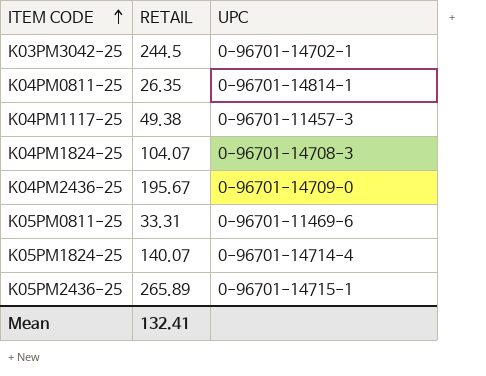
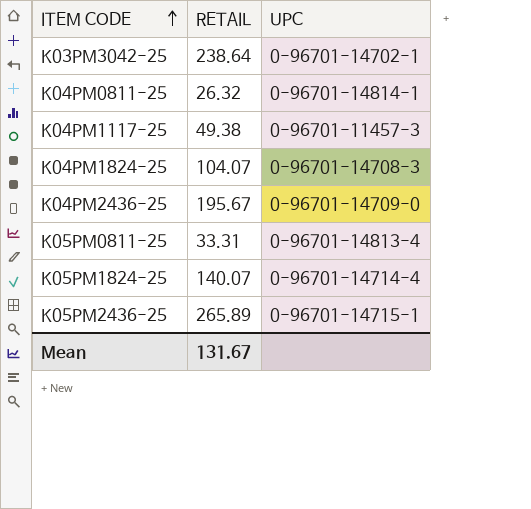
K03PM3042-25 | RETAIL: 244.5 -> 238.64
K04PM0811-25 | RETAIL: 26.35 -> 26.32
K05PM0811-25 | UPC: 0-96701-11469-6 -> 0-96701-14813-4
Mean | RETAIL: 132.41 -> 131.67

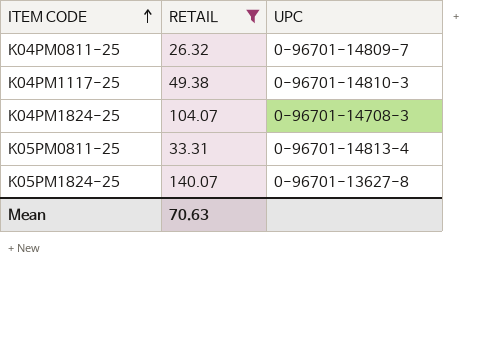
filter: none -> RETAIL <= 140.07
K04PM0811-25 | UPC: 0-96701-14814-1 -> 0-96701-14809-7
K04PM1117-25 | UPC: 0-96701-11457-3 -> 0-96701-14810-3
K05PM1824-25 | UPC: 0-96701-14714-4 -> 0-96701-13627-8
Mean | RETAIL: 131.67 -> 70.63

